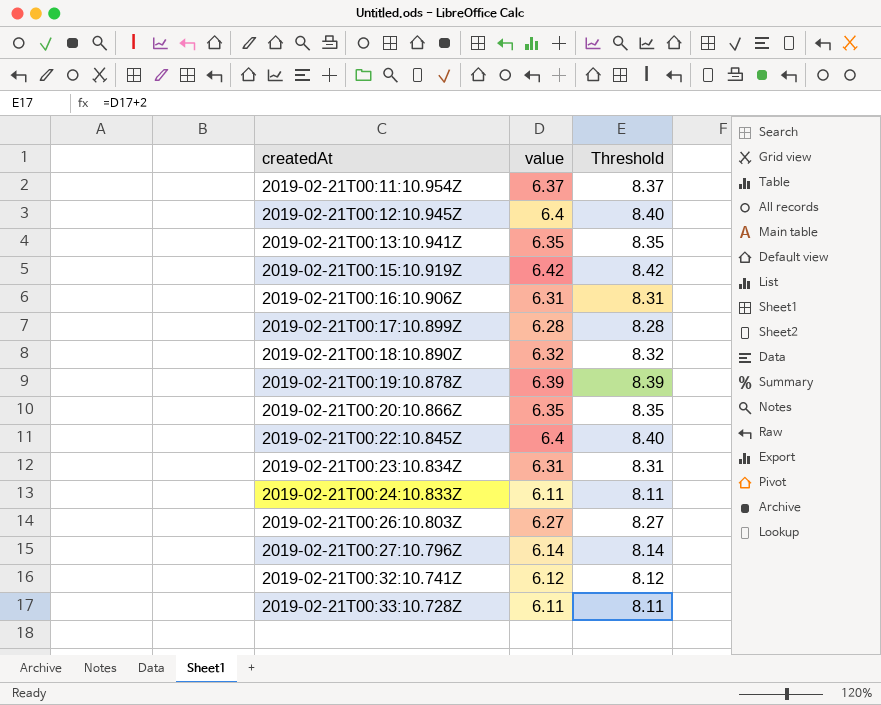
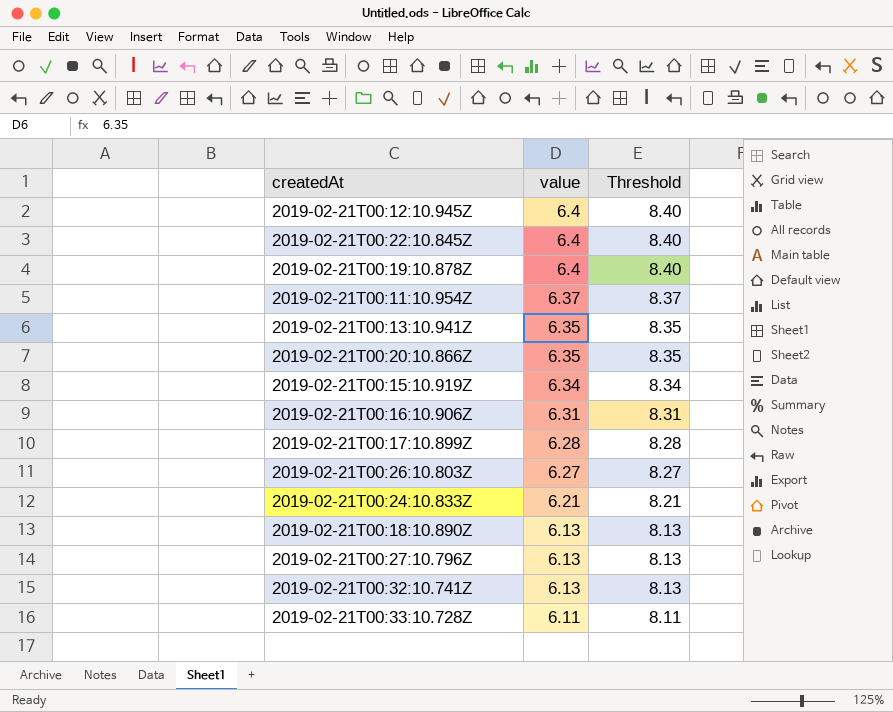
row order: createdAt ascending -> value descending
row 2019-02-21T00:23:10.834Z: 6.31 | 8.31 -> none
2019-02-21T00:19:10.878Z | value: 6.39 -> 6.4
2019-02-21T00:19:10.878Z | Threshold: 8.39 -> 8.40
2019-02-21T00:15:10.919Z | value: 6.42 -> 6.34
2019-02-21T00:15:10.919Z | Threshold: 8.42 -> 8.34
2019-02-21T00:24:10.833Z | value: 6.11 -> 6.21
2019-02-21T00:24:10.833Z | Threshold: 8.11 -> 8.21
2019-02-21T00:18:10.890Z | value: 6.32 -> 6.13
2019-02-21T00:18:10.890Z | Threshold: 8.32 -> 8.13
2019-02-21T00:27:10.796Z | value: 6.14 -> 6.13
2019-02-21T00:27:10.796Z | Threshold: 8.14 -> 8.13
2019-02-21T00:32:10.741Z | value: 6.12 -> 6.13
2019-02-21T00:32:10.741Z | Threshold: 8.12 -> 8.13

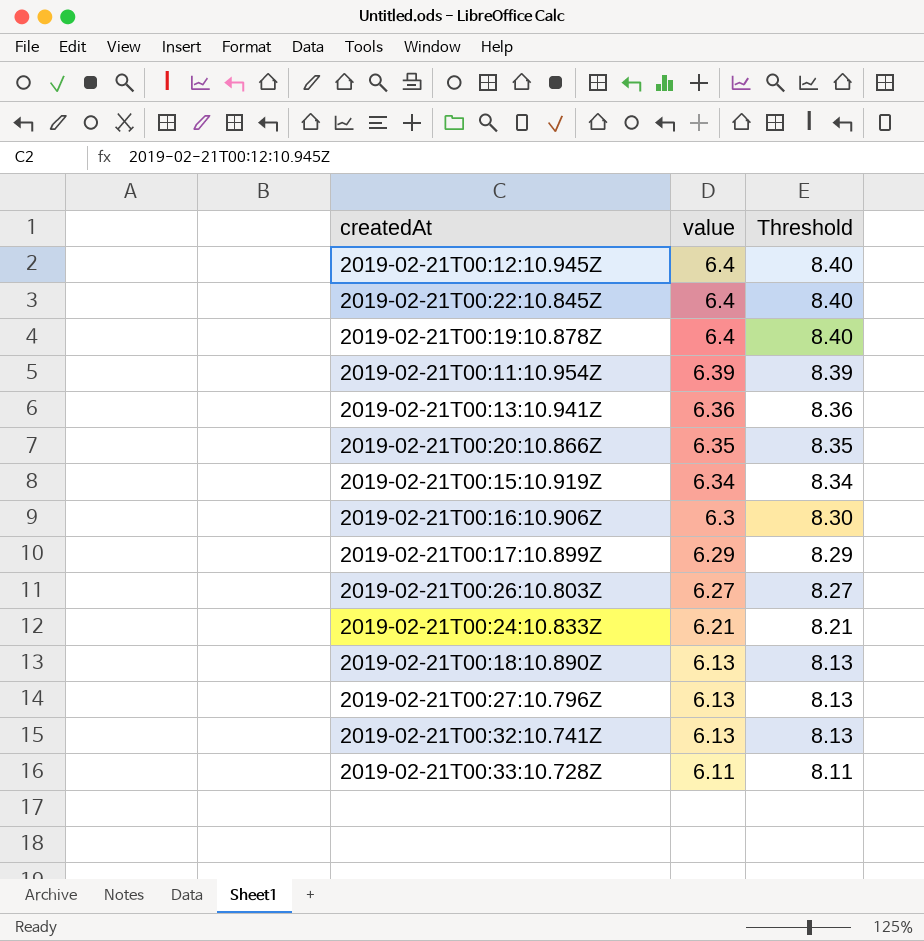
2019-02-21T00:11:10.954Z | value: 6.37 -> 6.39
2019-02-21T00:11:10.954Z | Threshold: 8.37 -> 8.39
2019-02-21T00:13:10.941Z | value: 6.35 -> 6.36
2019-02-21T00:13:10.941Z | Threshold: 8.35 -> 8.36
2019-02-21T00:16:10.906Z | value: 6.31 -> 6.3
2019-02-21T00:16:10.906Z | Threshold: 8.31 -> 8.30
2019-02-21T00:17:10.899Z | value: 6.28 -> 6.29
2019-02-21T00:17:10.899Z | Threshold: 8.28 -> 8.29

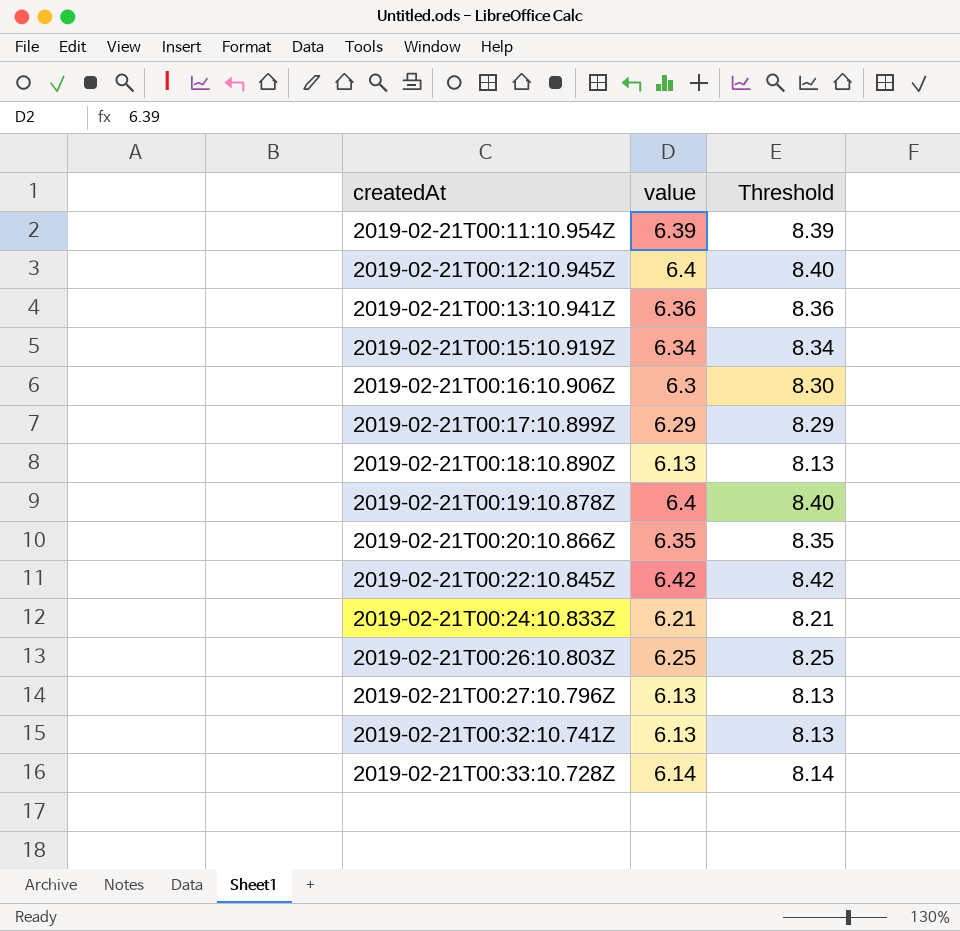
row order: value descending -> createdAt ascending
2019-02-21T00:22:10.845Z | value: 6.4 -> 6.42
2019-02-21T00:22:10.845Z | Threshold: 8.40 -> 8.42
2019-02-21T00:26:10.803Z | value: 6.27 -> 6.25
2019-02-21T00:26:10.803Z | Threshold: 8.27 -> 8.25
2019-02-21T00:33:10.728Z | value: 6.11 -> 6.14
2019-02-21T00:33:10.728Z | Threshold: 8.11 -> 8.14

